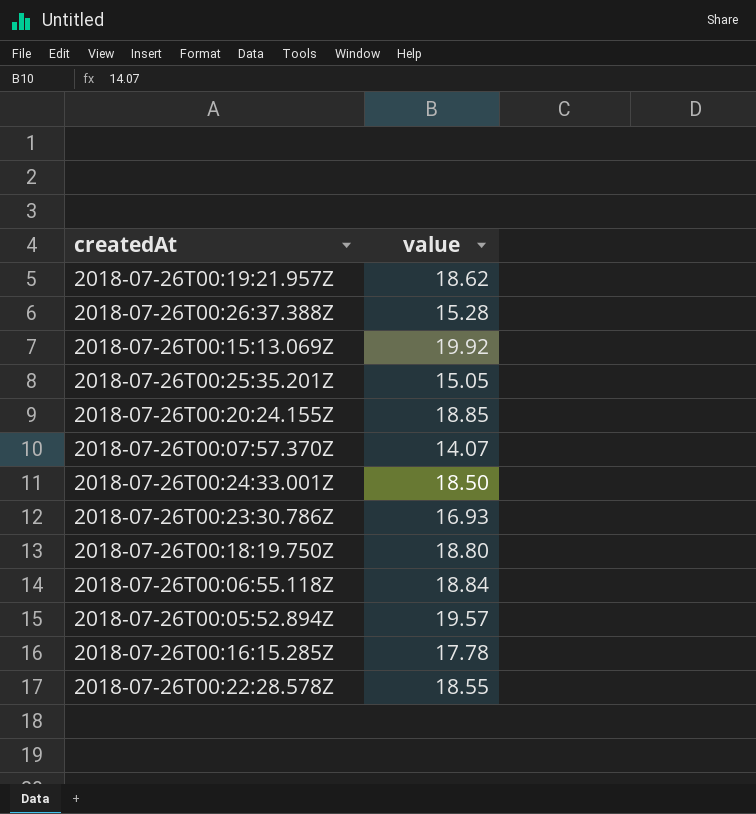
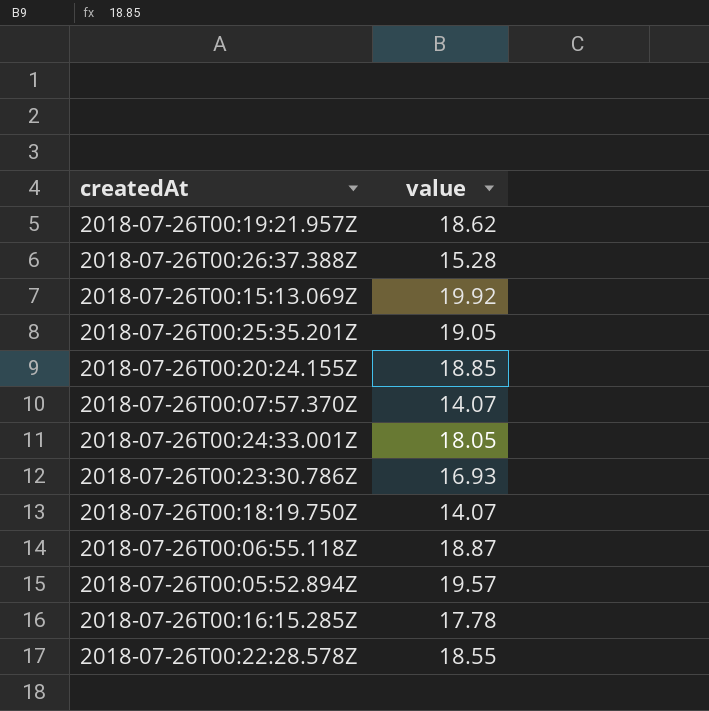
2018-07-26T00:25:35.201Z | value: 15.05 -> 19.05
2018-07-26T00:24:33.001Z | value: 18.50 -> 18.05
2018-07-26T00:18:19.750Z | value: 18.80 -> 14.07
2018-07-26T00:06:55.118Z | value: 18.84 -> 18.87

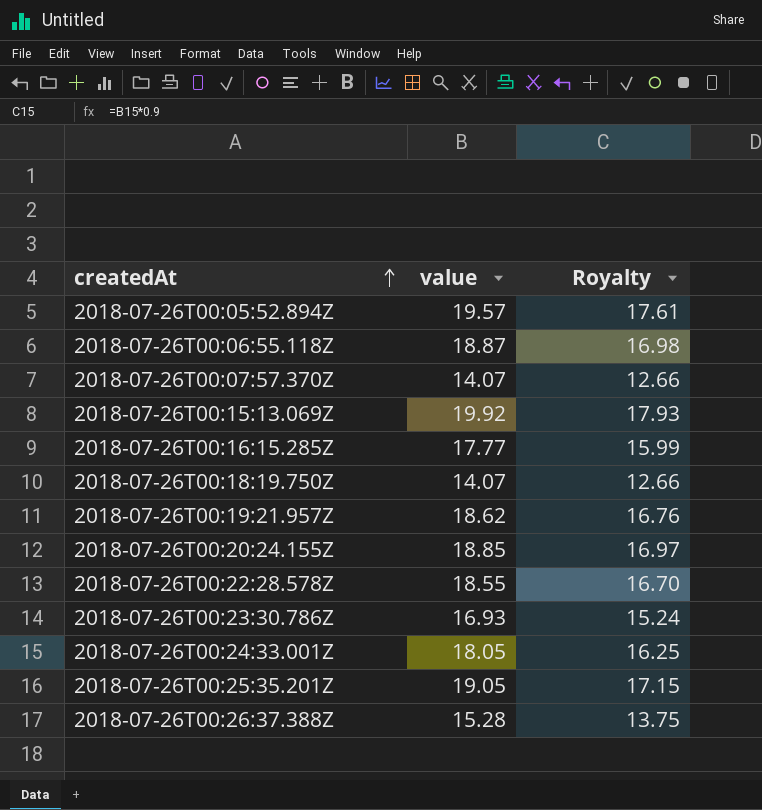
row order: none -> createdAt ascending
column Royalty | formula: none -> [value] * 0.9
2018-07-26T00:16:15.285Z | value: 17.78 -> 17.77

